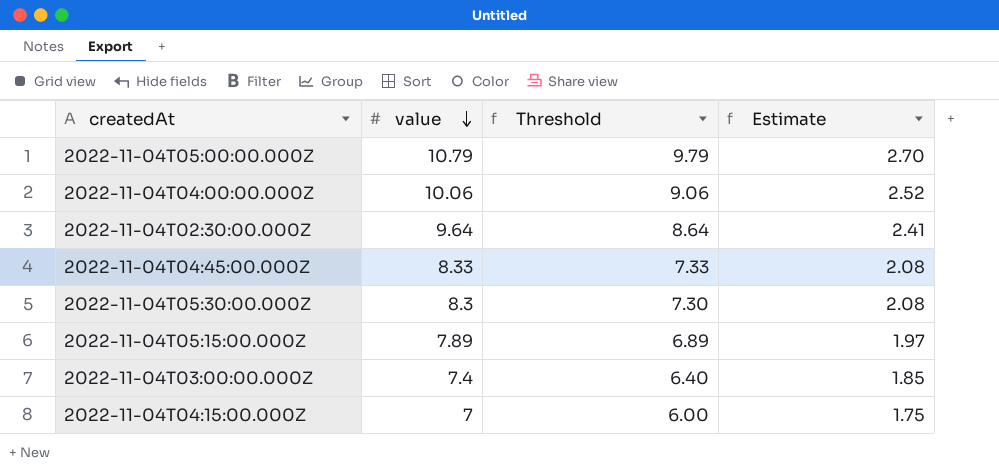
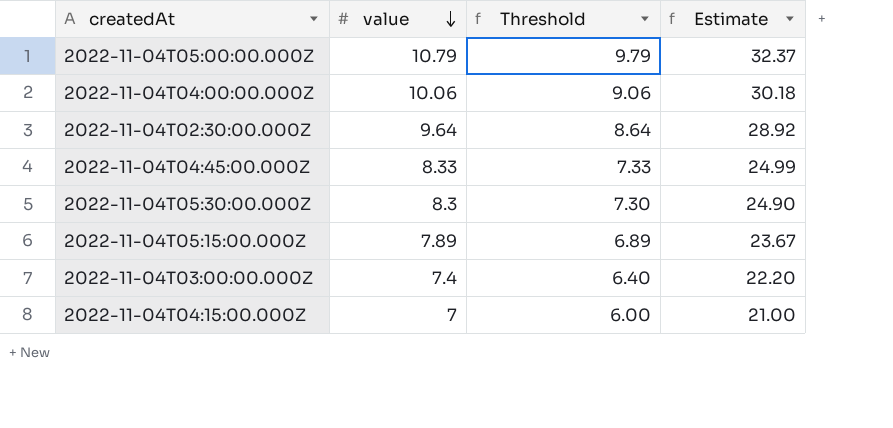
column Estimate | formula: [value] * 0.25 -> [value] * 3

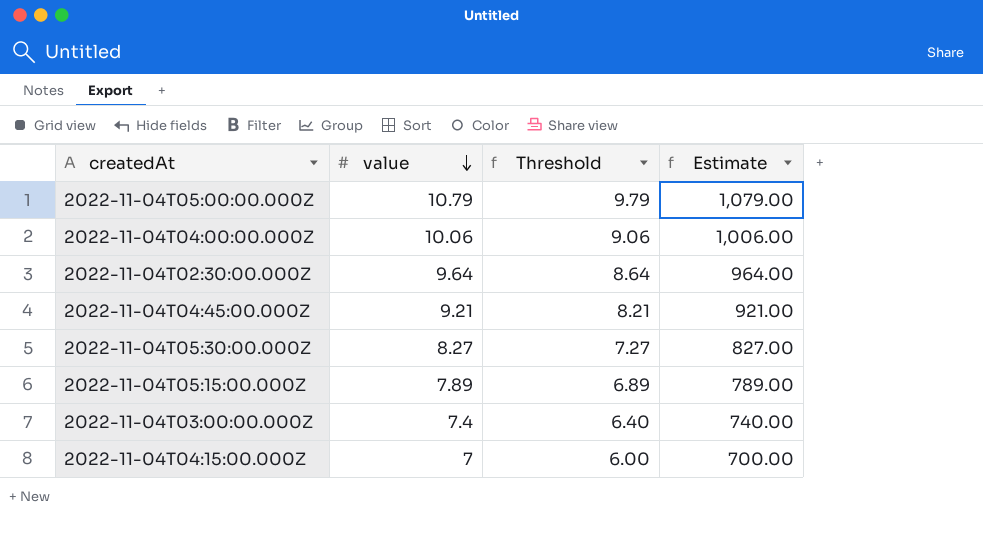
column Estimate | formula: [value] * 3 -> [value] * 100
2022-11-04T04:45:00.000Z | value: 8.33 -> 9.21
2022-11-04T04:45:00.000Z | Threshold: 7.33 -> 8.21
2022-11-04T05:30:00.000Z | value: 8.3 -> 8.27
2022-11-04T05:30:00.000Z | Threshold: 7.30 -> 7.27

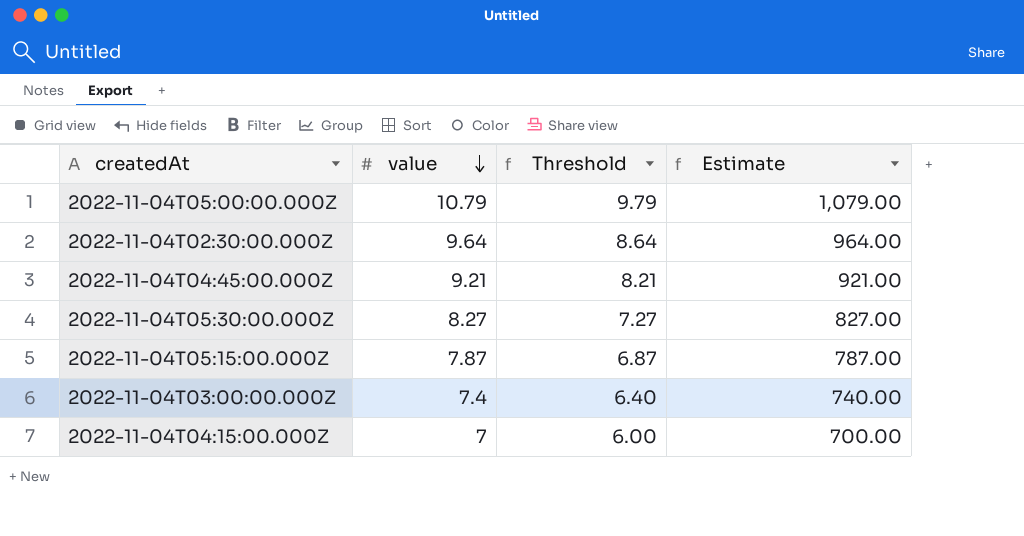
row 2022-11-04T04:00:00.000Z: 10.06 | 9.06 | 1,006.00 -> none
2022-11-04T05:15:00.000Z | value: 7.89 -> 7.87
2022-11-04T05:15:00.000Z | Threshold: 6.89 -> 6.87
2022-11-04T05:15:00.000Z | Estimate: 789.00 -> 787.00

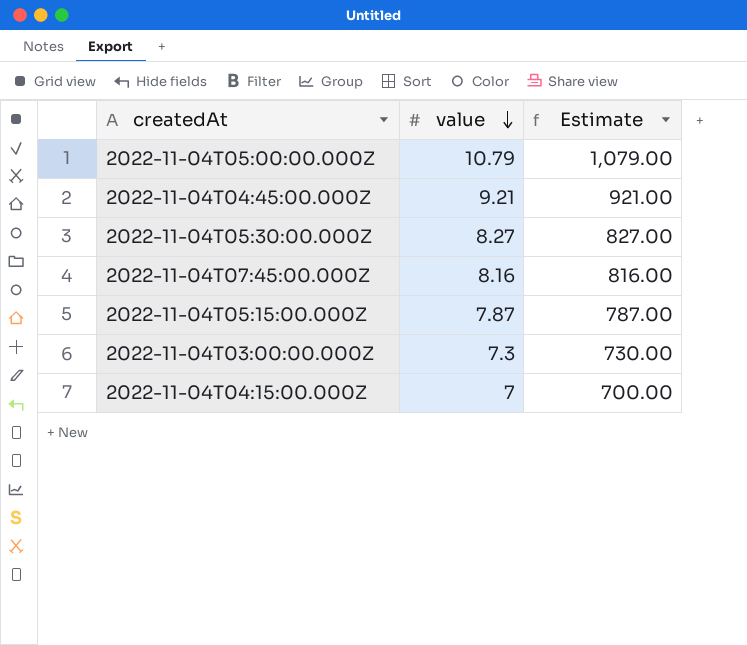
column Threshold | formula: [value] - 1 -> none
row 2022-11-04T02:30:00.000Z: 9.64 | 8.64 | 964.00 -> none
row 2022-11-04T07:45:00.000Z: none -> 8.16 | 816.00
2022-11-04T03:00:00.000Z | value: 7.4 -> 7.3
2022-11-04T03:00:00.000Z | Estimate: 740.00 -> 730.00

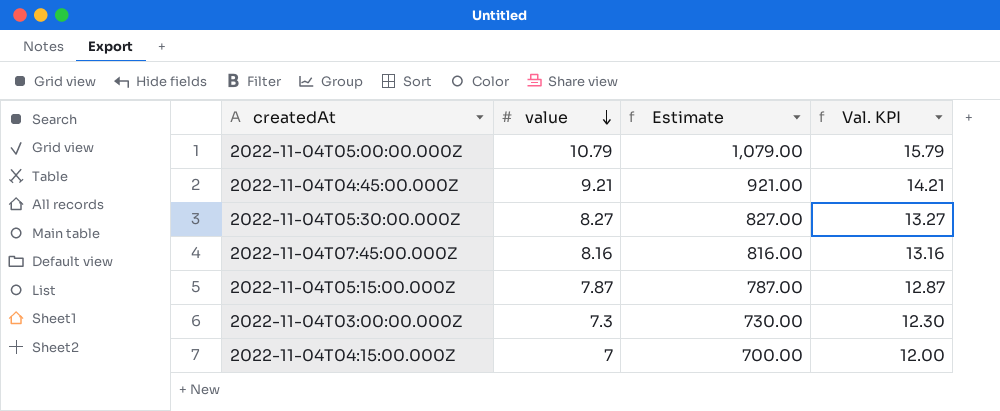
column Val. KPI | formula: none -> [value] + 5

